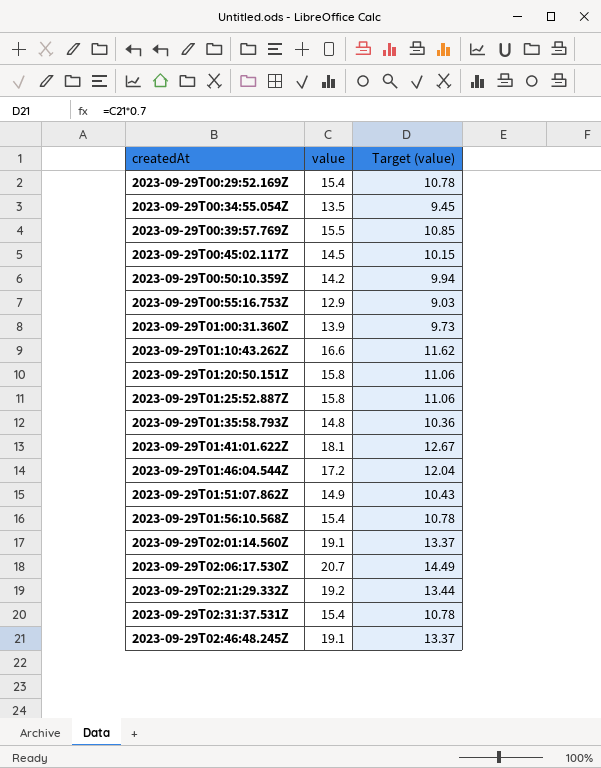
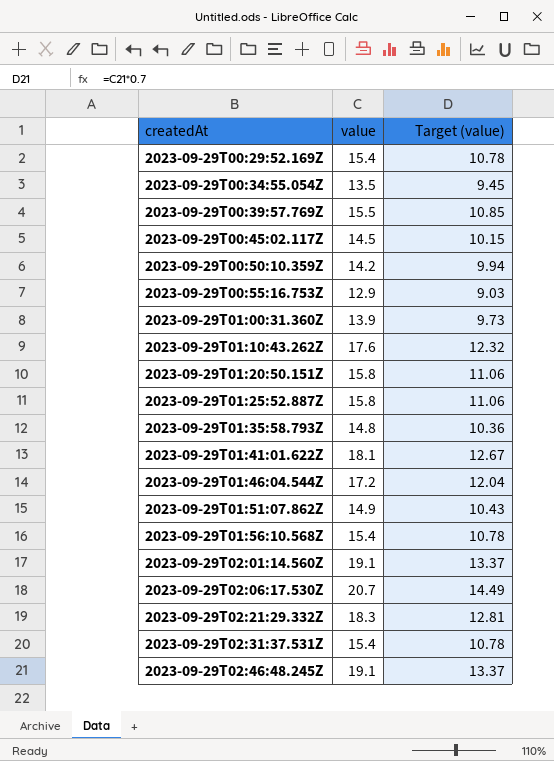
2023-09-29T01:10:43.262Z | value: 16.6 -> 17.6
2023-09-29T01:10:43.262Z | Target (value): 11.62 -> 12.32
2023-09-29T02:21:29.332Z | value: 19.2 -> 18.3
2023-09-29T02:21:29.332Z | Target (value): 13.44 -> 12.81

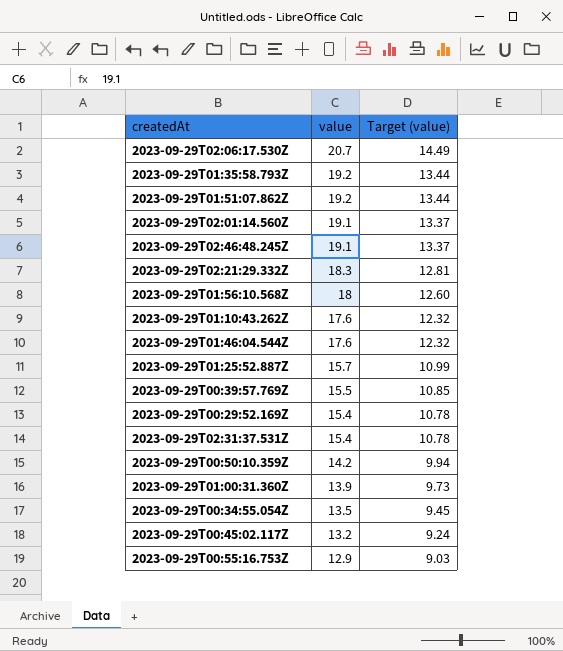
row order: createdAt ascending -> value descending
row 2023-09-29T01:20:50.151Z: 15.8 | 11.06 -> none
row 2023-09-29T01:41:01.622Z: 18.1 | 12.67 -> none
2023-09-29T01:35:58.793Z | value: 14.8 -> 19.2
2023-09-29T01:35:58.793Z | Target (value): 10.36 -> 13.44
2023-09-29T01:51:07.862Z | value: 14.9 -> 19.2
2023-09-29T01:51:07.862Z | Target (value): 10.43 -> 13.44
2023-09-29T01:56:10.568Z | value: 15.4 -> 18
2023-09-29T01:56:10.568Z | Target (value): 10.78 -> 12.60
2023-09-29T01:46:04.544Z | value: 17.2 -> 17.6
2023-09-29T01:46:04.544Z | Target (value): 12.04 -> 12.32
2023-09-29T01:25:52.887Z | value: 15.8 -> 15.7
2023-09-29T01:25:52.887Z | Target (value): 11.06 -> 10.99
2023-09-29T00:45:02.117Z | value: 14.5 -> 13.2
2023-09-29T00:45:02.117Z | Target (value): 10.15 -> 9.24

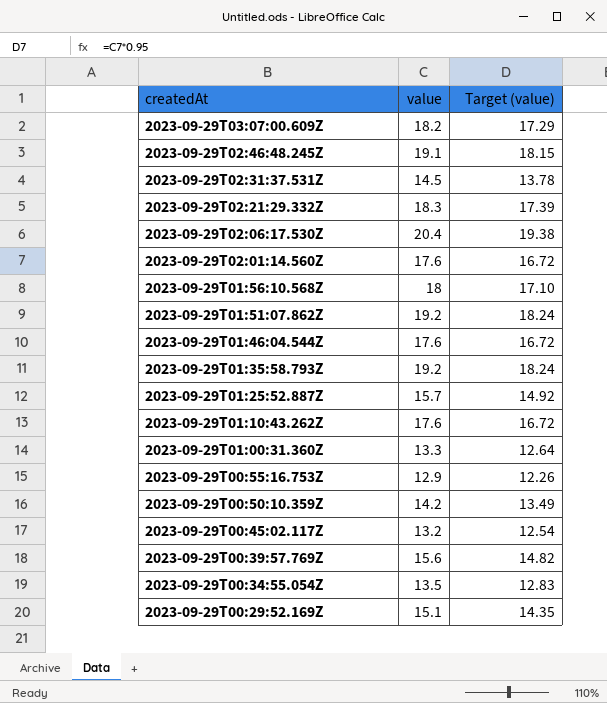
row order: value descending -> createdAt descending
column Target (value) | formula: [value] * 0.7 -> [value] * 0.95
row 2023-09-29T03:07:00.609Z: none -> 18.2 | 17.29
2023-09-29T02:31:37.531Z | value: 15.4 -> 14.5
2023-09-29T02:06:17.530Z | value: 20.7 -> 20.4
2023-09-29T02:01:14.560Z | value: 19.1 -> 17.6
2023-09-29T01:00:31.360Z | value: 13.9 -> 13.3
2023-09-29T00:39:57.769Z | value: 15.5 -> 15.6
2023-09-29T00:29:52.169Z | value: 15.4 -> 15.1

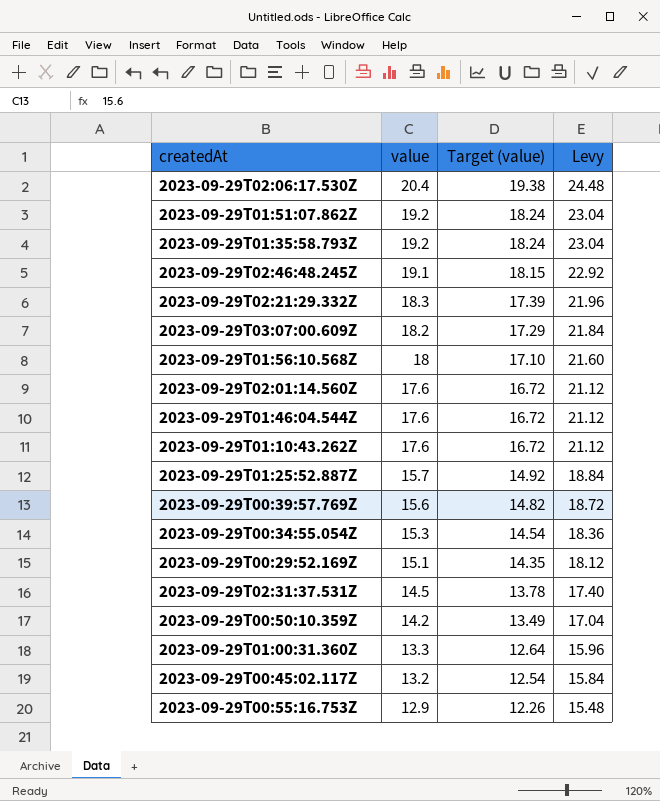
row order: createdAt descending -> value descending
column Levy | formula: none -> [value] * 1.2
2023-09-29T00:34:55.054Z | value: 13.5 -> 15.3
2023-09-29T00:34:55.054Z | Target (value): 12.83 -> 14.54

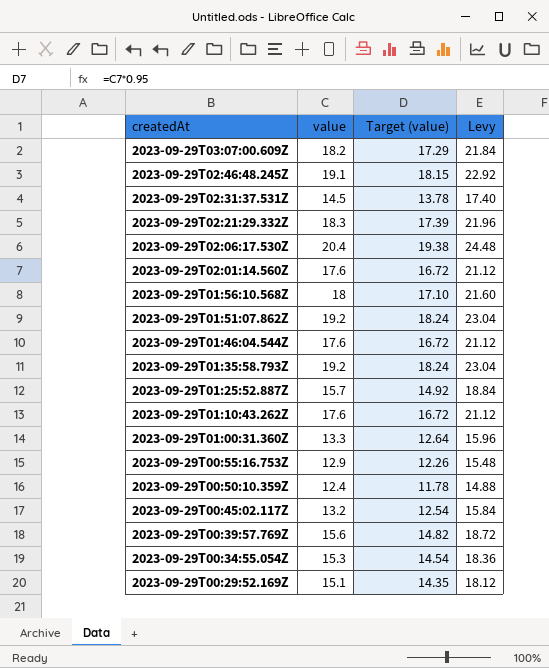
row order: value descending -> createdAt descending
2023-09-29T00:50:10.359Z | value: 14.2 -> 12.4
2023-09-29T00:50:10.359Z | Target (value): 13.49 -> 11.78
2023-09-29T00:50:10.359Z | Levy: 17.04 -> 14.88

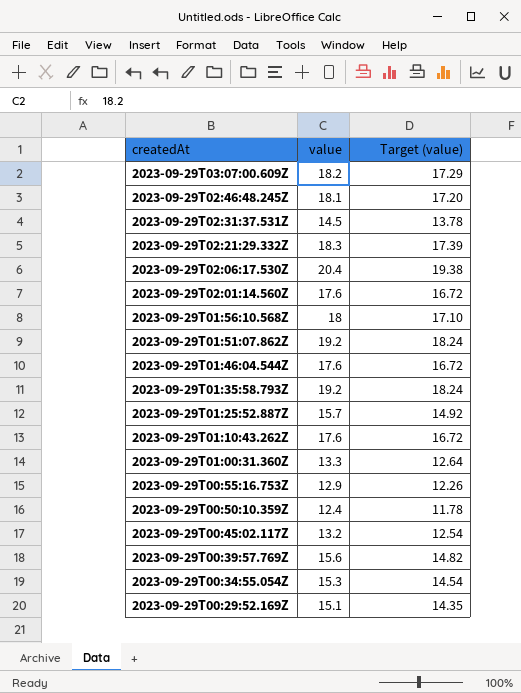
column Levy | formula: [value] * 1.2 -> none
2023-09-29T02:46:48.245Z | value: 19.1 -> 18.1
2023-09-29T02:46:48.245Z | Target (value): 18.15 -> 17.20

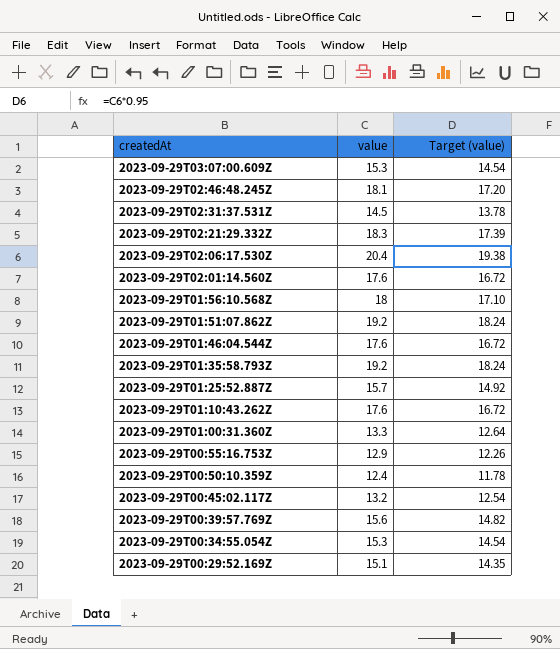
2023-09-29T03:07:00.609Z | value: 18.2 -> 15.3
2023-09-29T03:07:00.609Z | Target (value): 17.29 -> 14.54

